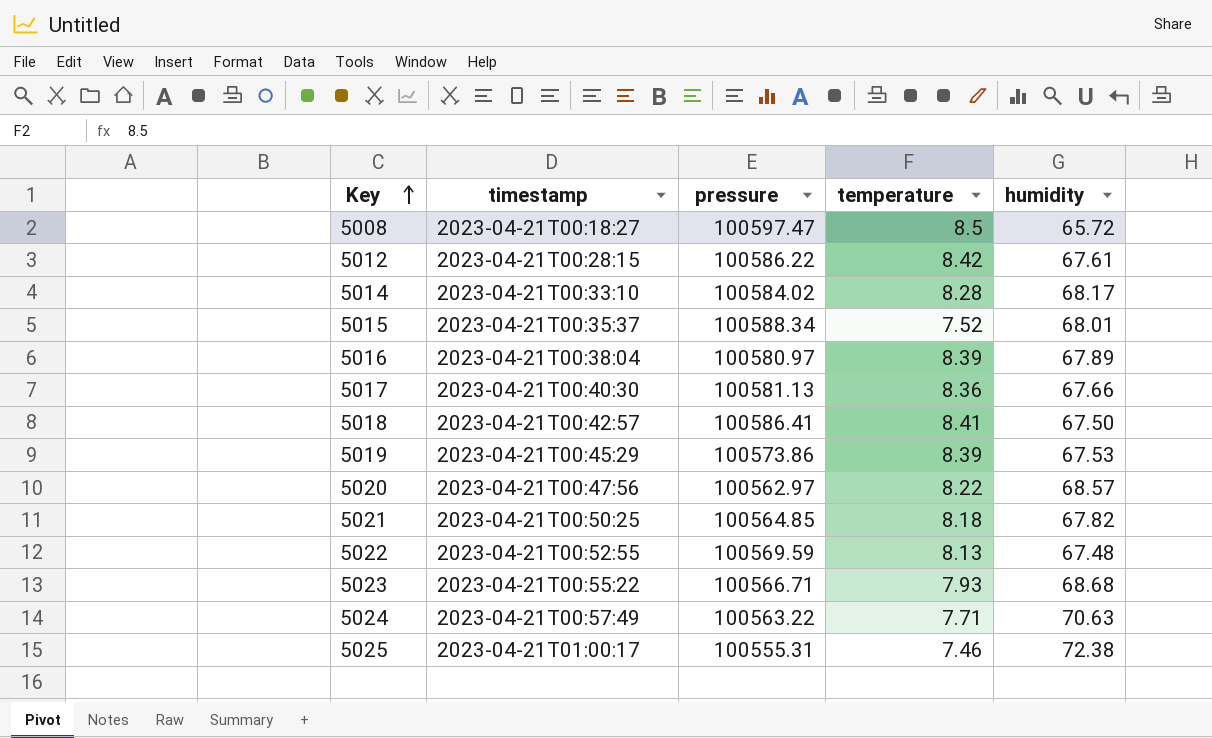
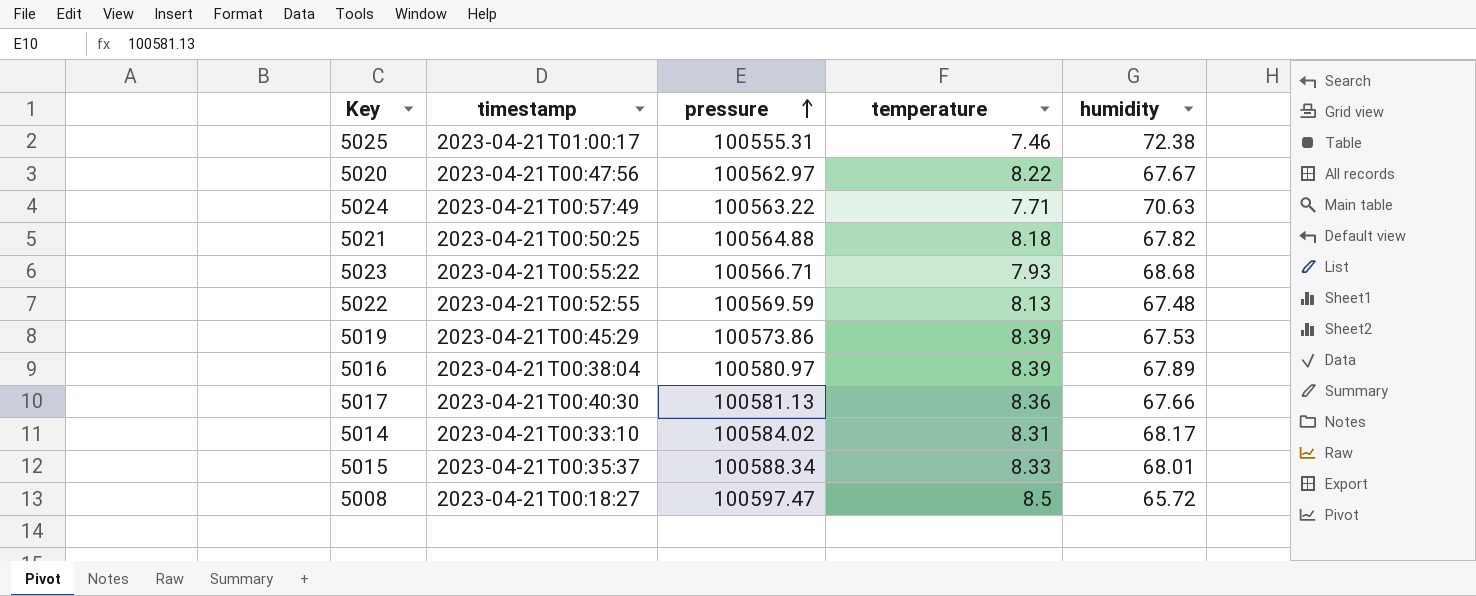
row order: Key ascending -> pressure ascending
row 5012: 2023-04-21T00:28:15 | 100586.22 | 8.42 | 67.61 -> none
row 5018: 2023-04-21T00:42:57 | 100586.41 | 8.41 | 67.50 -> none
5020 | humidity: 68.57 -> 67.67
5021 | pressure: 100564.85 -> 100564.88
5014 | temperature: 8.28 -> 8.31
5015 | temperature: 7.52 -> 8.33

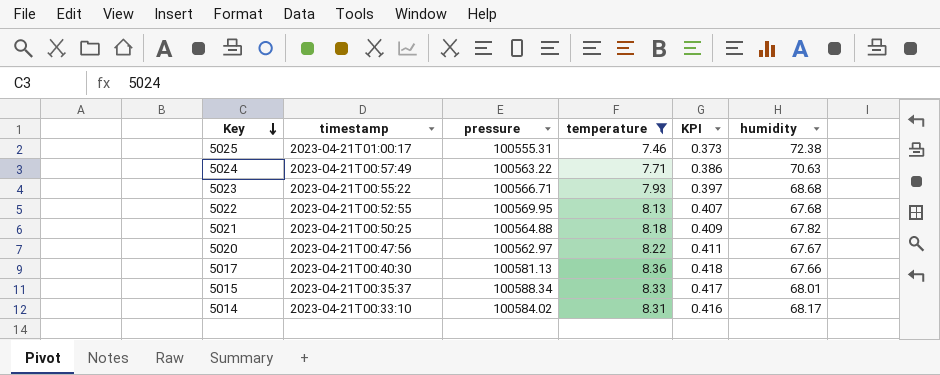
filter: none -> temperature <= 8.36
row order: pressure ascending -> Key descending
column KPI | formula: none -> [temperature] * 0.05
5022 | pressure: 100569.59 -> 100569.95
5022 | humidity: 67.48 -> 67.68

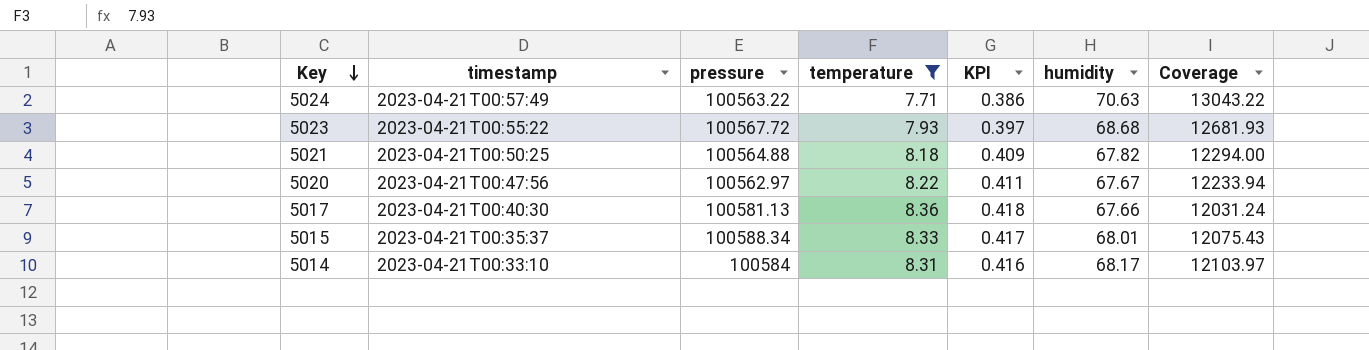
column Coverage | formula: none -> [pressure] / [temperature]
row 5025: 2023-04-21T01:00:17 | 100555.31 | 7.46 | 0.373 | 72.38 -> none
row 5022: 2023-04-21T00:52:55 | 100569.95 | 8.13 | 0.407 | 67.68 -> none
5023 | pressure: 100566.71 -> 100567.72
5014 | pressure: 100584.02 -> 100584

